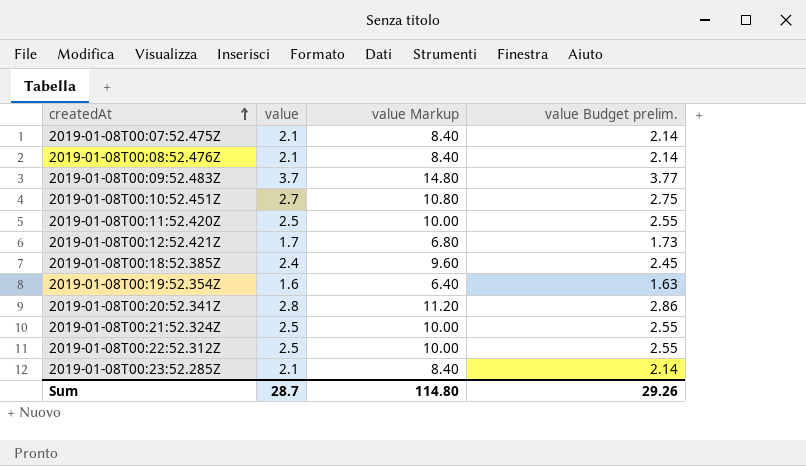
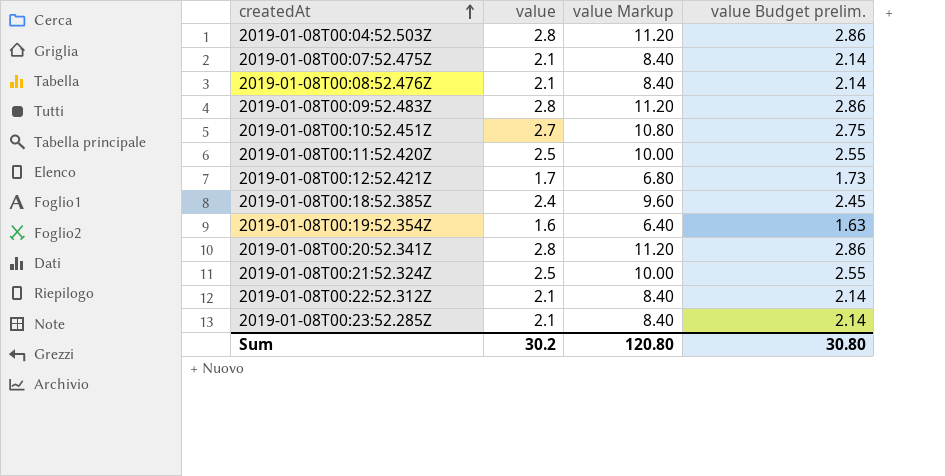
row 2019-01-08T00:04:52.503Z: none -> 2.8 | 11.20 | 2.86
2019-01-08T00:09:52.483Z | value: 3.7 -> 2.8
2019-01-08T00:09:52.483Z | value Markup: 14.80 -> 11.20
2019-01-08T00:09:52.483Z | value Budget prelim.: 3.77 -> 2.86
2019-01-08T00:22:52.312Z | value: 2.5 -> 2.1
2019-01-08T00:22:52.312Z | value Markup: 10.00 -> 8.40
2019-01-08T00:22:52.312Z | value Budget prelim.: 2.55 -> 2.14
Sum | value: 28.7 -> 30.2
Sum | value Markup: 114.80 -> 120.80
Sum | value Budget prelim.: 29.26 -> 30.80

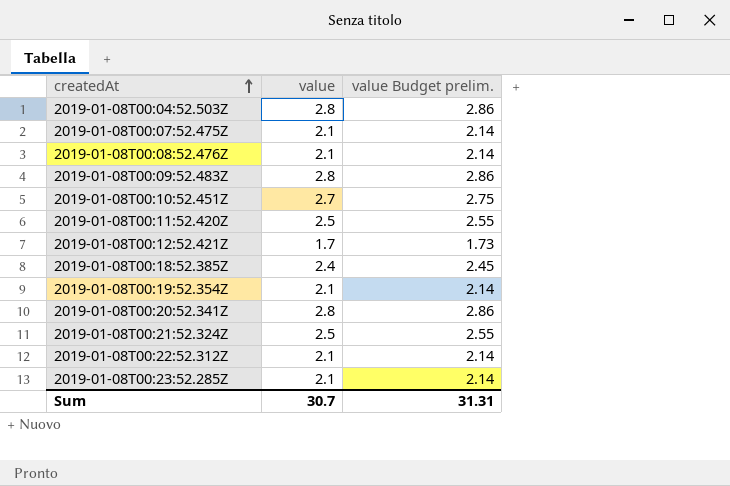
column value Markup | formula: [value] * 4 -> none
2019-01-08T00:19:52.354Z | value: 1.6 -> 2.1
2019-01-08T00:19:52.354Z | value Budget prelim.: 1.63 -> 2.14
Sum | value: 30.2 -> 30.7
Sum | value Budget prelim.: 30.80 -> 31.31

